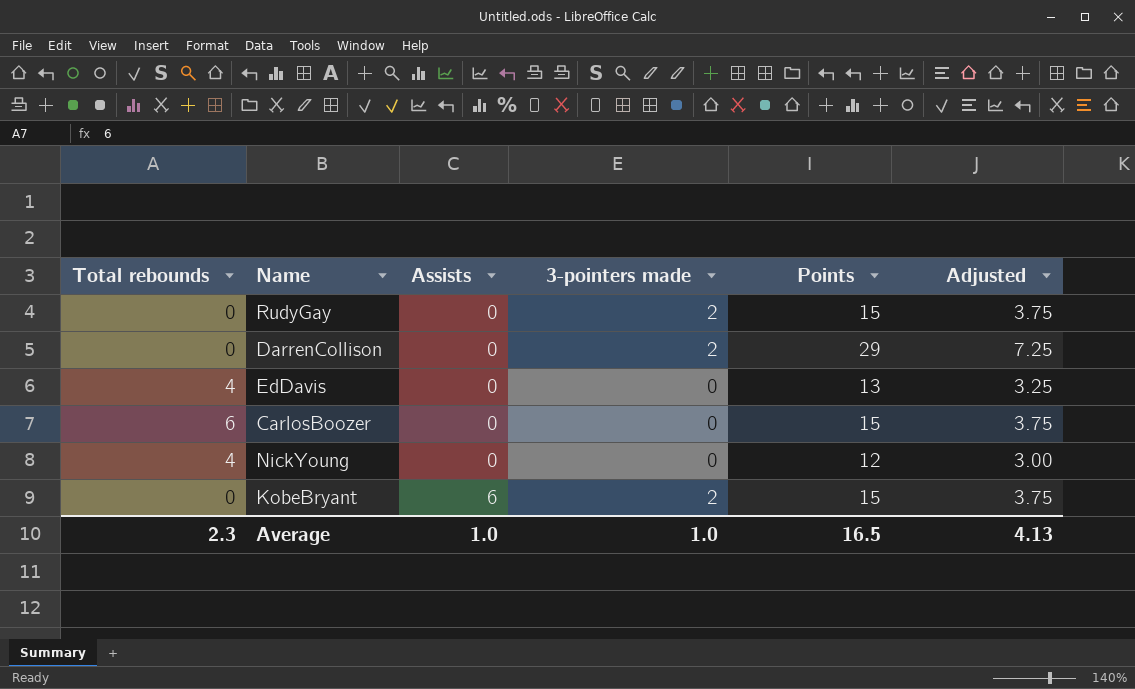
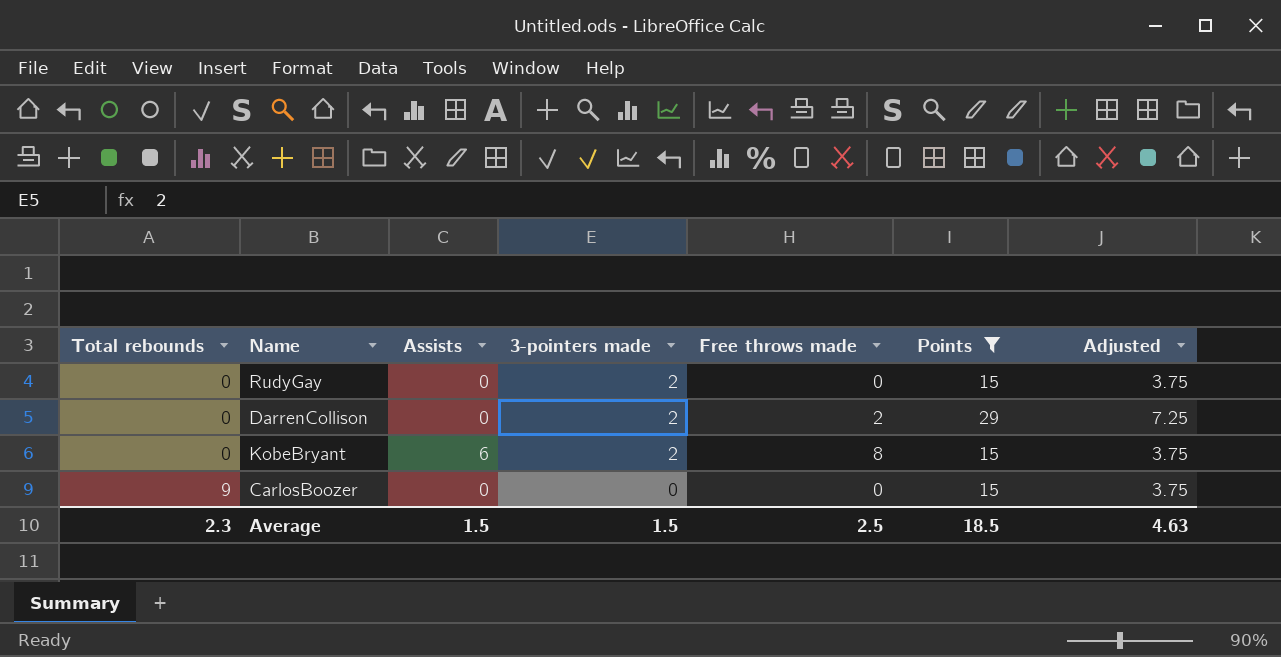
filter: none -> Points >= 15
row order: Assists ascending -> Total rebounds ascending
column Free throws made | position: none -> 5
CarlosBoozer | Total rebounds: 6 -> 9
Average | Assists: 1.0 -> 1.5
Average | 3-pointers made: 1.0 -> 1.5
Average | Points: 16.5 -> 18.5
Average | Adjusted: 4.13 -> 4.63

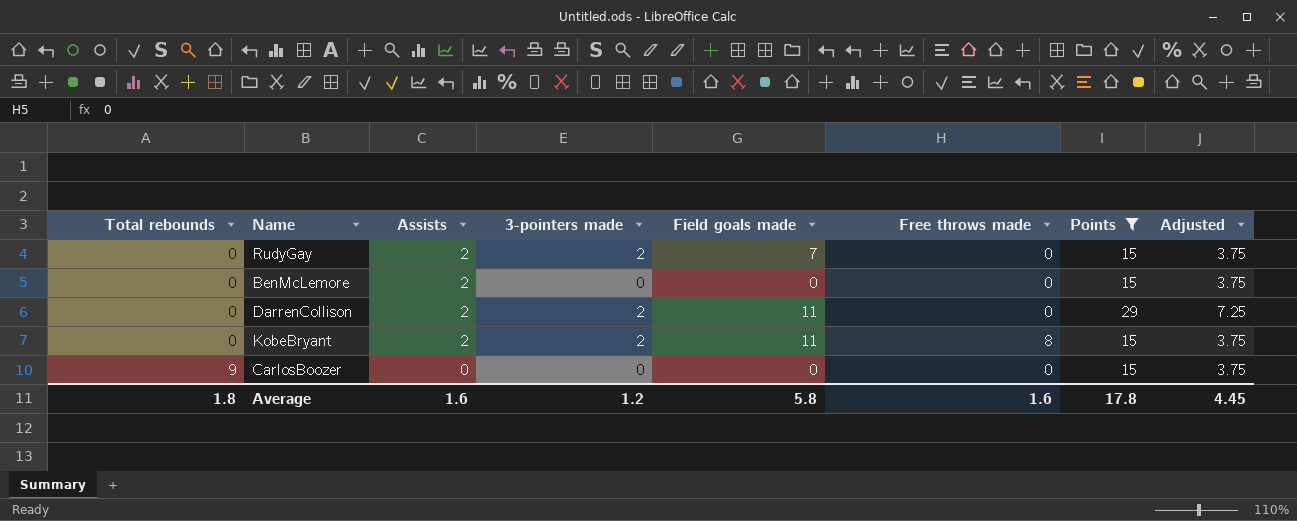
column Field goals made | position: none -> 5
RudyGay | Assists: 0 -> 2
row BenMcLemore: none -> 0 | 2 | 0 | 0 | 0 | 15 | 3.75
DarrenCollison | Assists: 0 -> 2
DarrenCollison | Free throws made: 2 -> 0
KobeBryant | Assists: 6 -> 2
Average | Total rebounds: 2.3 -> 1.8
Average | Assists: 1.5 -> 1.6
Average | 3-pointers made: 1.5 -> 1.2
Average | Free throws made: 2.5 -> 1.6
Average | Points: 18.5 -> 17.8
Average | Adjusted: 4.63 -> 4.45

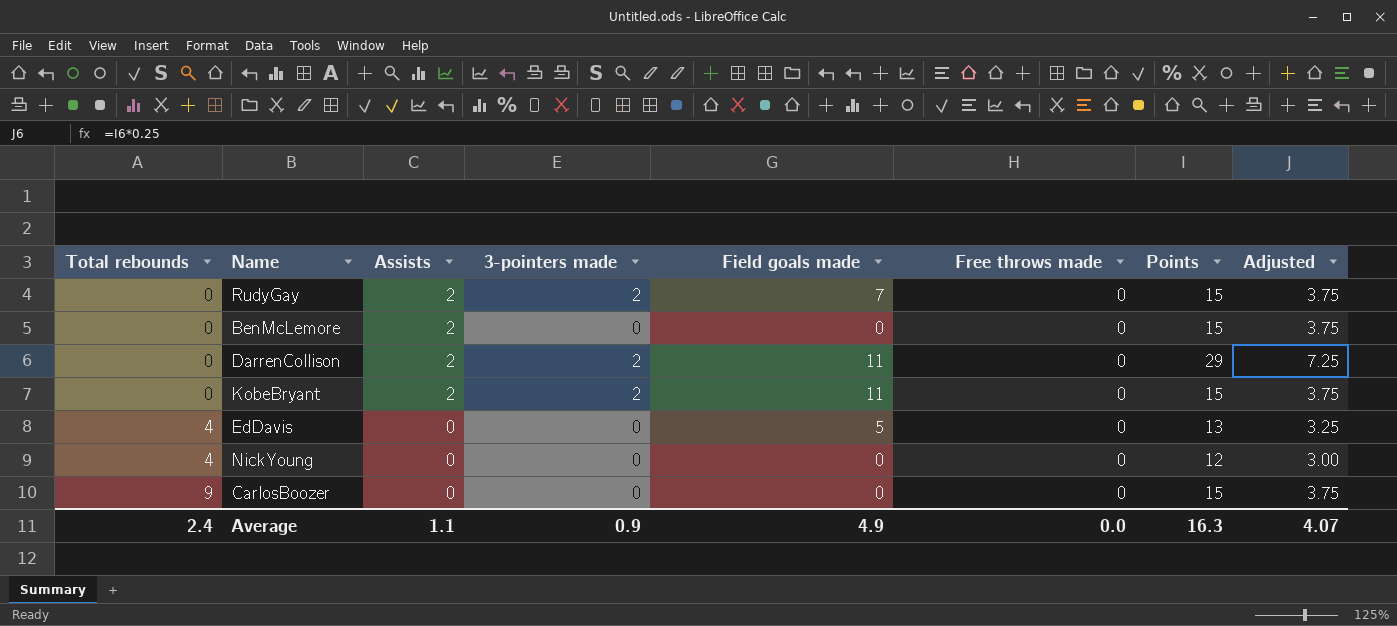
filter: Points >= 15 -> none
KobeBryant | Free throws made: 8 -> 0
Average | Total rebounds: 1.8 -> 2.4
Average | Assists: 1.6 -> 1.1
Average | 3-pointers made: 1.2 -> 0.9
Average | Field goals made: 5.8 -> 4.9
Average | Free throws made: 1.6 -> 0.0
Average | Points: 17.8 -> 16.3
Average | Adjusted: 4.45 -> 4.07

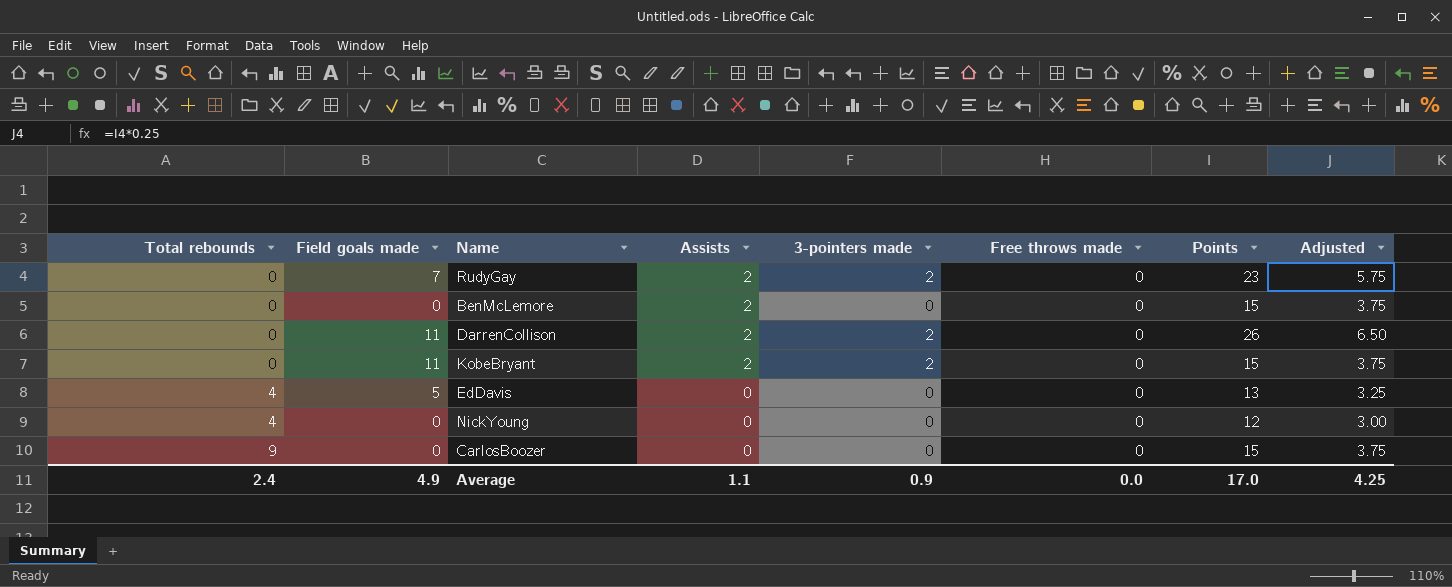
column Field goals made | position: 5 -> 2
RudyGay | Points: 15 -> 23
RudyGay | Adjusted: 3.75 -> 5.75
DarrenCollison | Points: 29 -> 26
DarrenCollison | Adjusted: 7.25 -> 6.50
Average | Points: 16.3 -> 17.0
Average | Adjusted: 4.07 -> 4.25

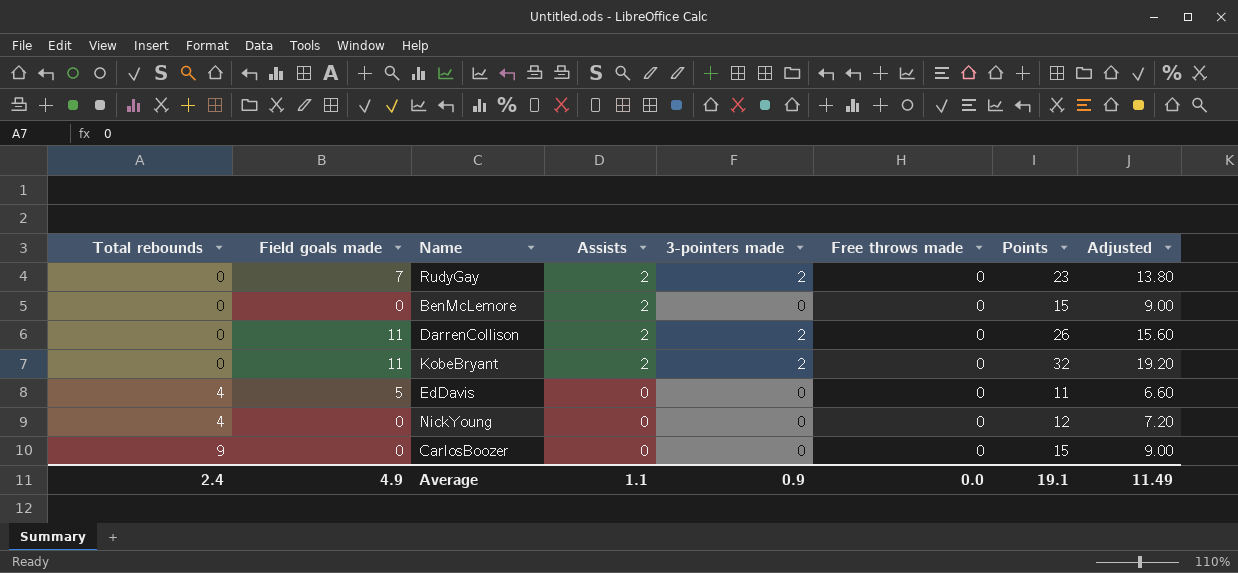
column Adjusted | formula: [Points] * 0.25 -> [Points] * 0.6
KobeBryant | Points: 15 -> 32
EdDavis | Points: 13 -> 11
Average | Points: 17.0 -> 19.1
Average | Adjusted: 4.25 -> 11.49

